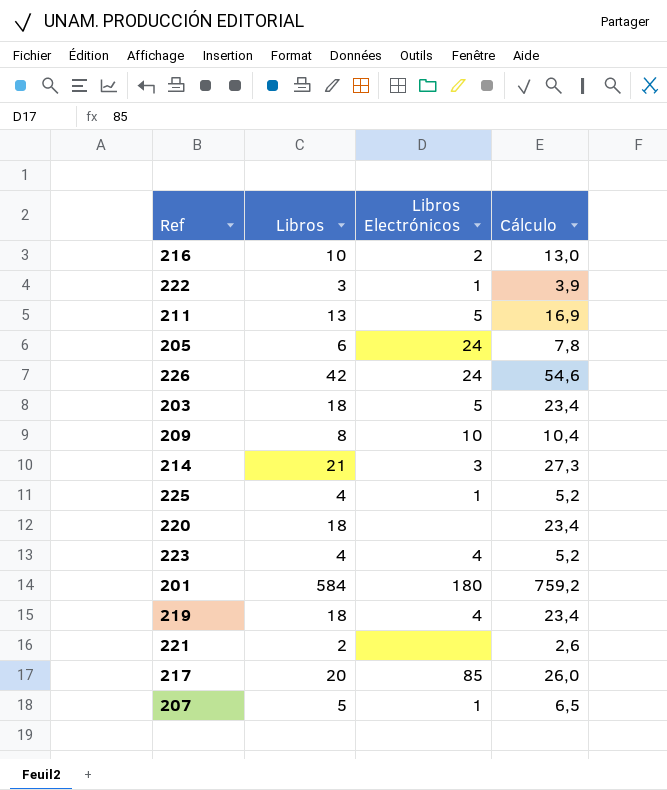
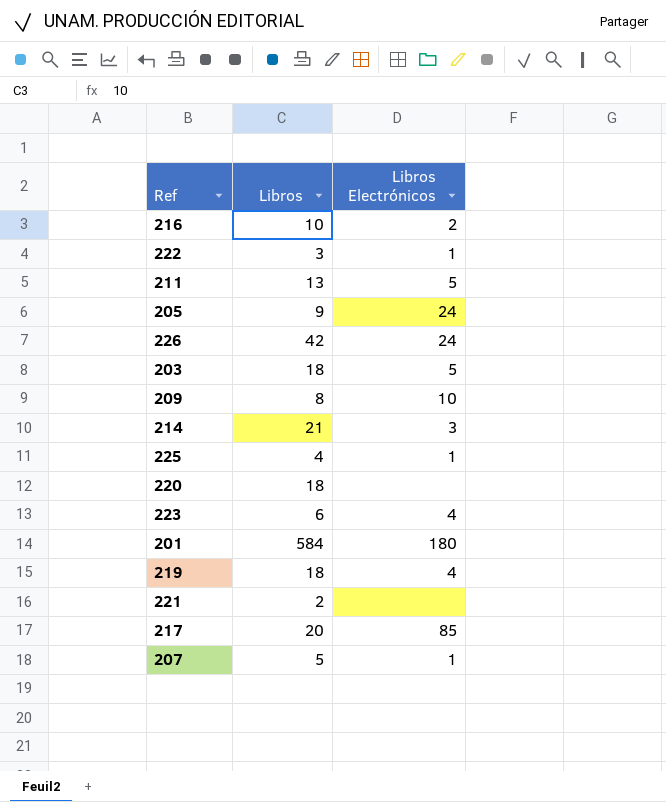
column Cálculo | formula: [Libros] * 1,3 -> none
205 | Libros: 6 -> 9
223 | Libros: 4 -> 6

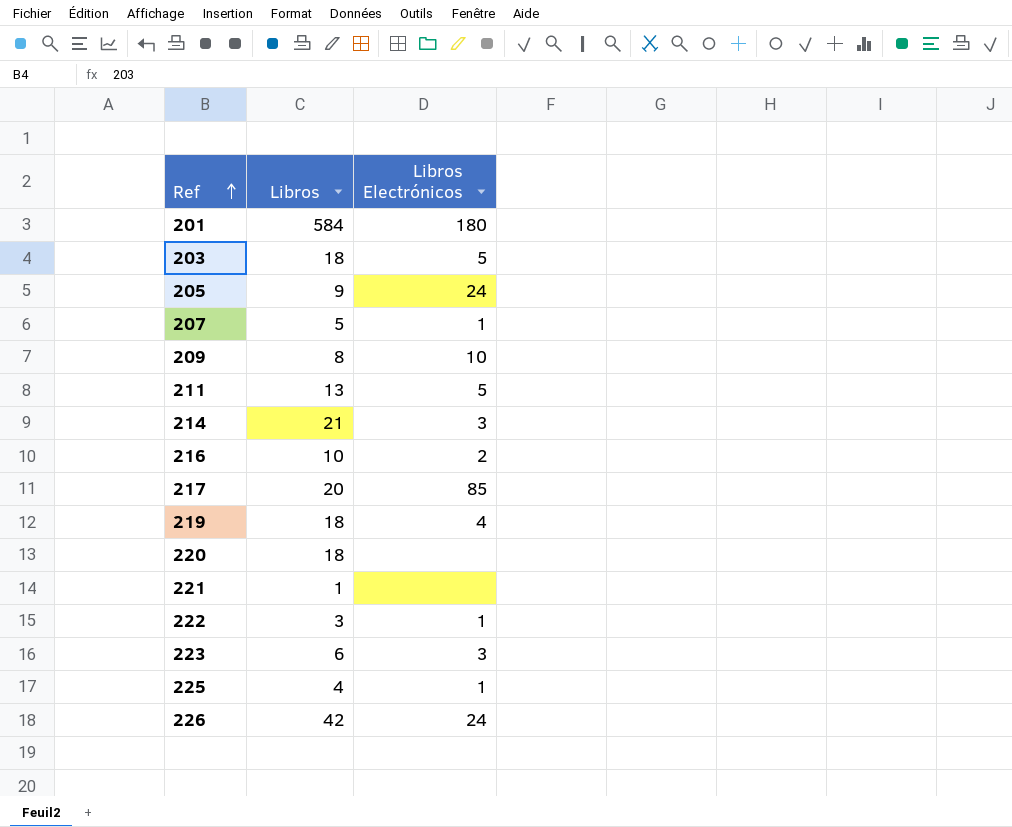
row order: none -> Ref ascending
221 | Libros: 2 -> 1
223 | Libros Electrónicos: 4 -> 3

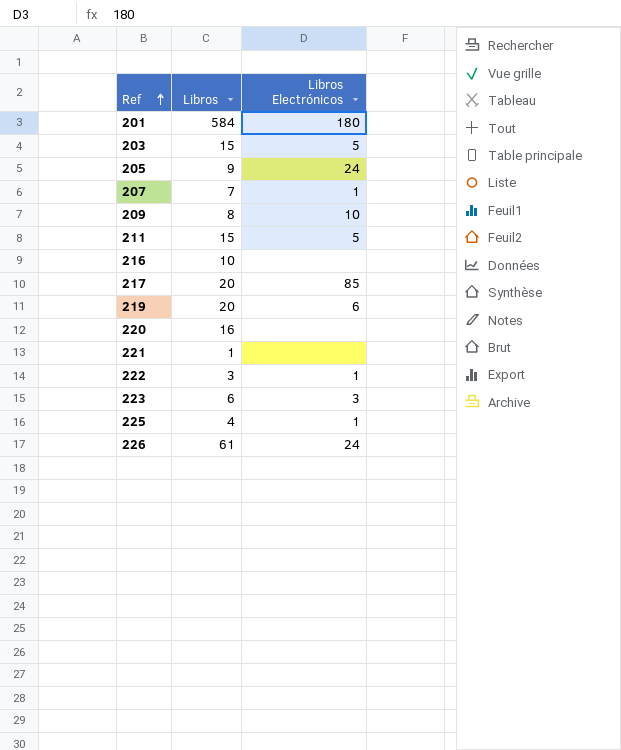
row 214: 21 | 3 -> none
203 | Libros: 18 -> 15
207 | Libros: 5 -> 7
211 | Libros: 13 -> 15
216 | Libros Electrónicos: 2 -> none
219 | Libros: 18 -> 20
219 | Libros Electrónicos: 4 -> 6
220 | Libros: 18 -> 16
226 | Libros: 42 -> 61

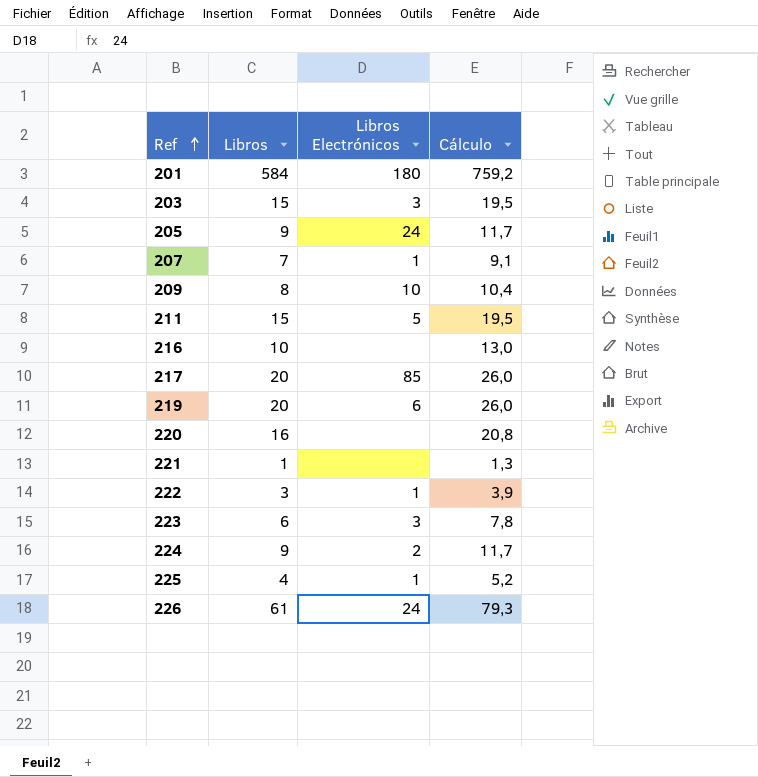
column Cálculo | formula: none -> [Libros] * 1,3
203 | Libros Electrónicos: 5 -> 3
row 224: none -> 9 | 2 | 11,7

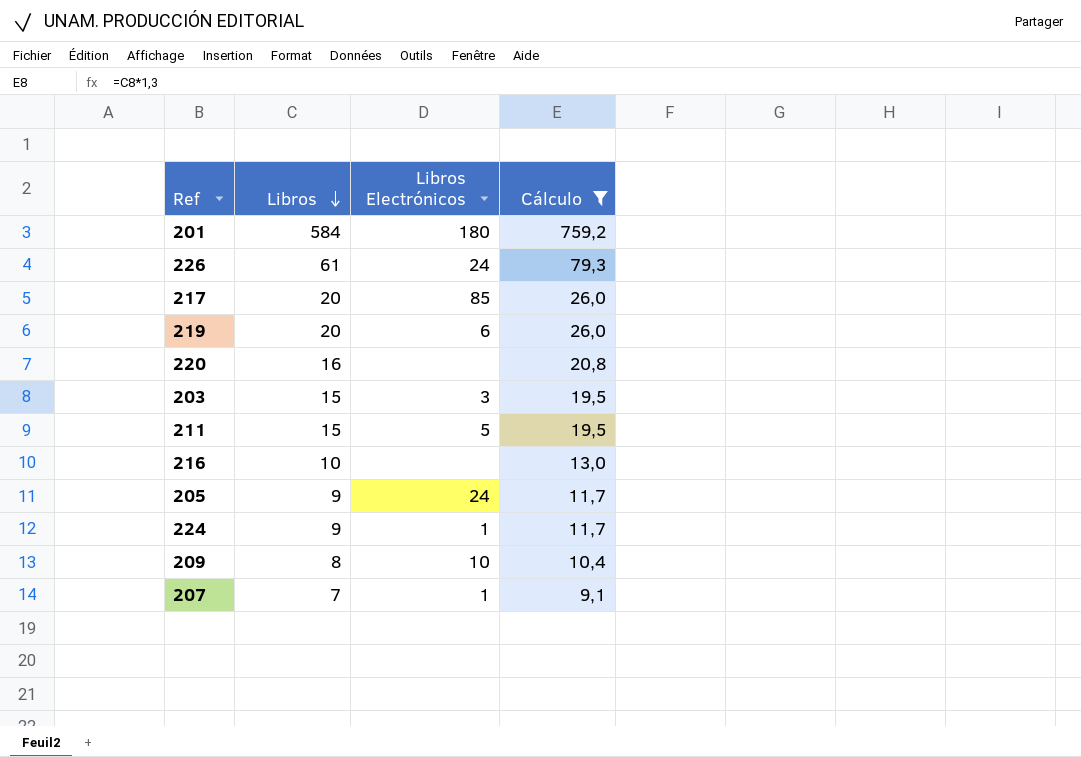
filter: none -> Cálculo >= 9,1
row order: Ref ascending -> Libros descending
224 | Libros Electrónicos: 2 -> 1

